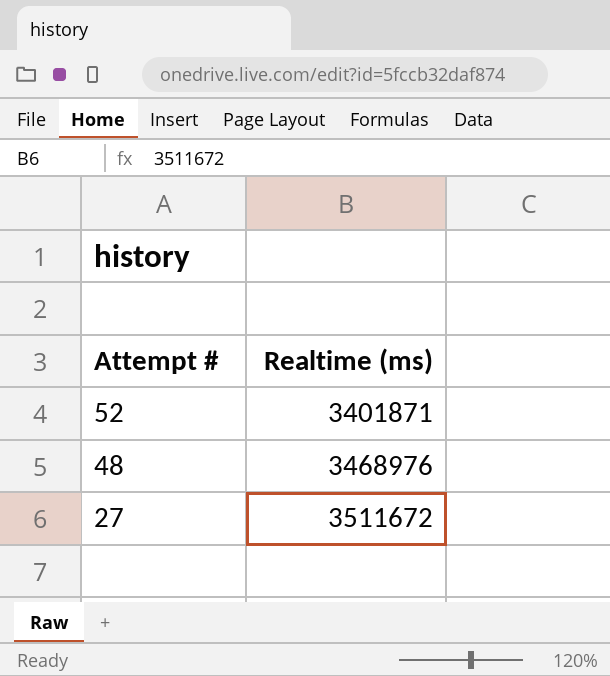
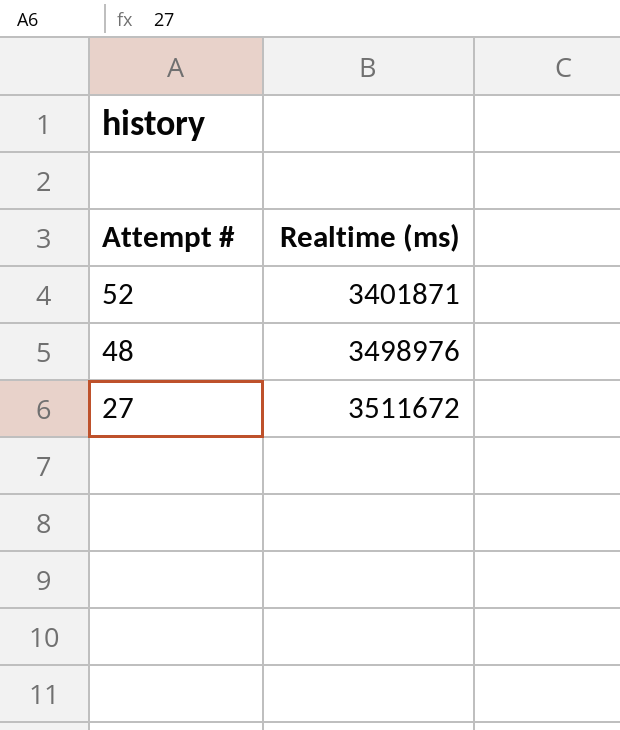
48 | Realtime (ms): 3468976 -> 3498976

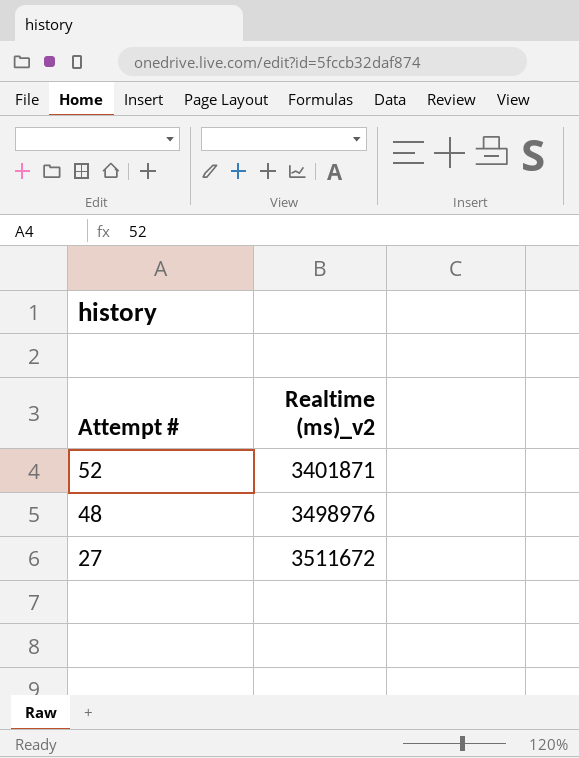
column name: Realtime (ms) -> Realtime (ms)_v2

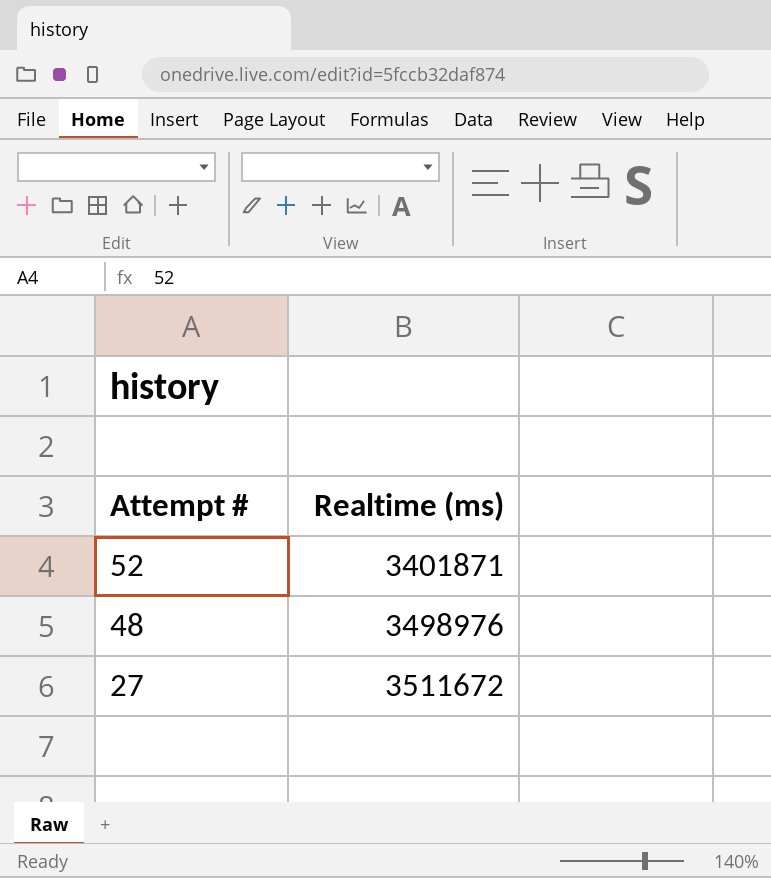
column name: Realtime (ms)_v2 -> Realtime (ms)

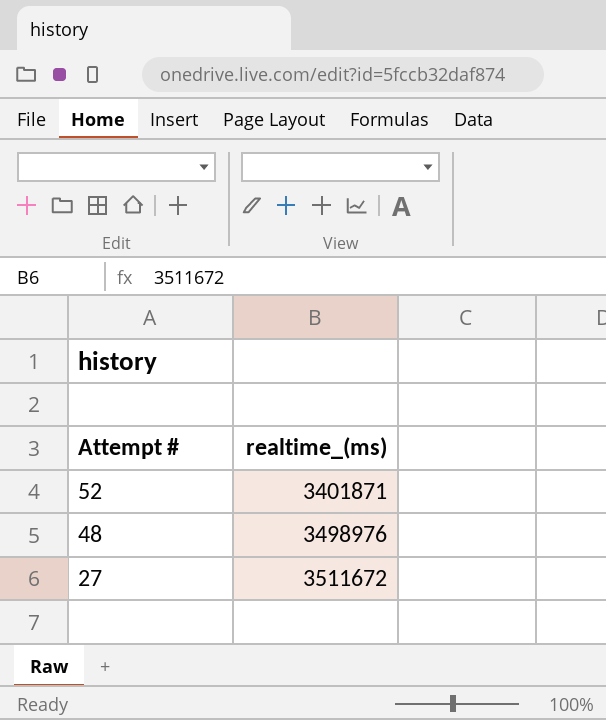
column name: Realtime (ms) -> realtime_(ms)

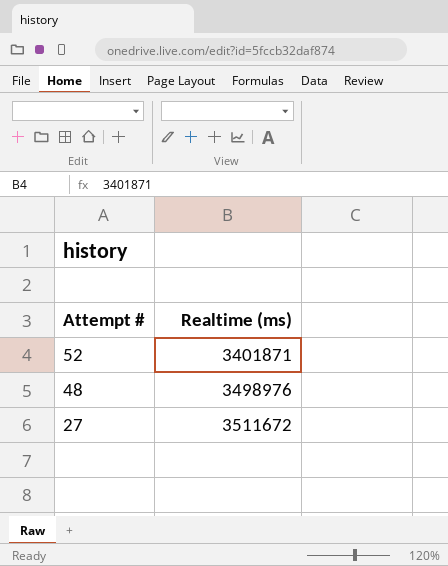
column name: realtime_(ms) -> Realtime (ms)

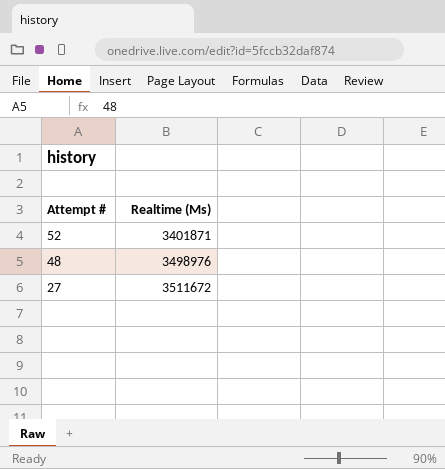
column name: Realtime (ms) -> Realtime (Ms)

